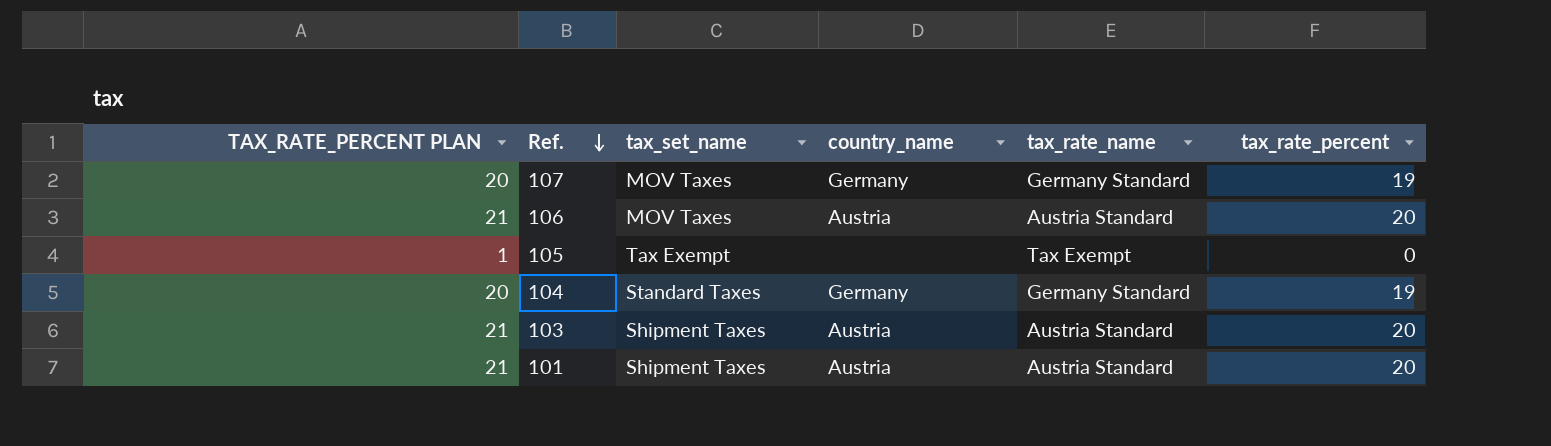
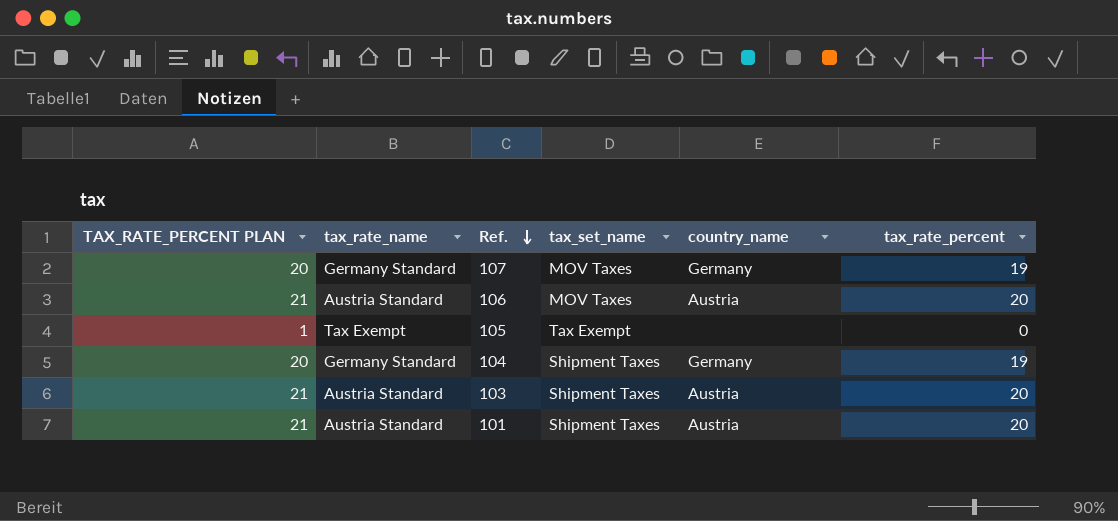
column tax_rate_name | position: 5 -> 2
104 | tax_set_name: Standard Taxes -> Shipment Taxes

